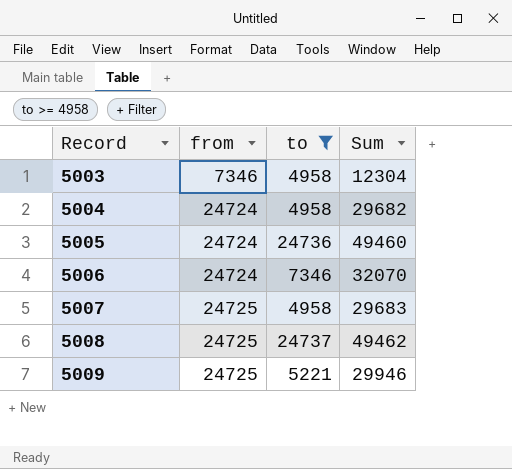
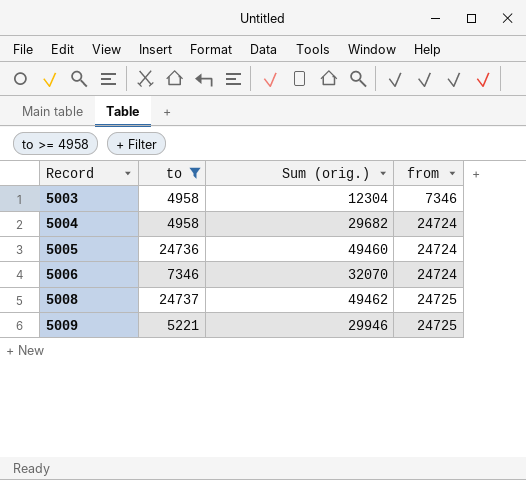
column name: Sum -> Sum (orig.)
column from | position: 2 -> 4
row 5007: 24725 | 4958 | 29683 -> none

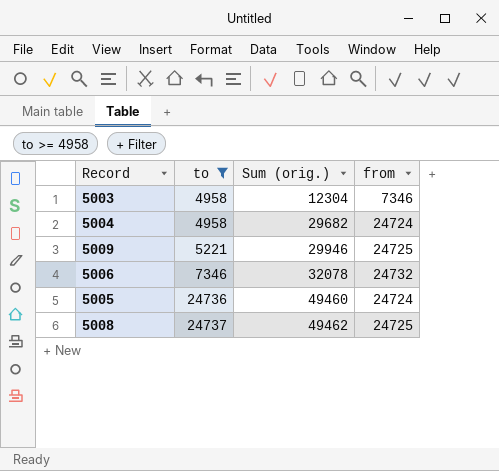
row order: Record ascending -> to ascending
5006 | Sum (orig.): 32070 -> 32078
5006 | from: 24724 -> 24732

